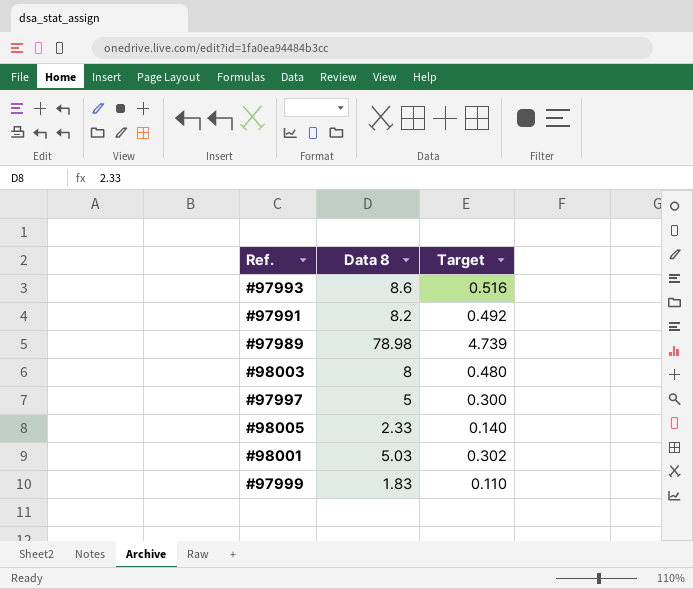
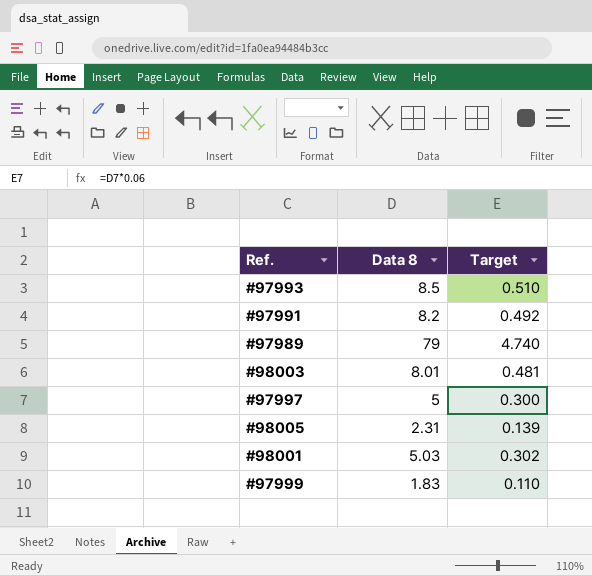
#97993 | Data 8: 8.6 -> 8.5
#97993 | Target: 0.516 -> 0.510
#97989 | Data 8: 78.98 -> 79
#97989 | Target: 4.739 -> 4.740
#98003 | Data 8: 8 -> 8.01
#98003 | Target: 0.480 -> 0.481
#98005 | Data 8: 2.33 -> 2.31
#98005 | Target: 0.140 -> 0.139

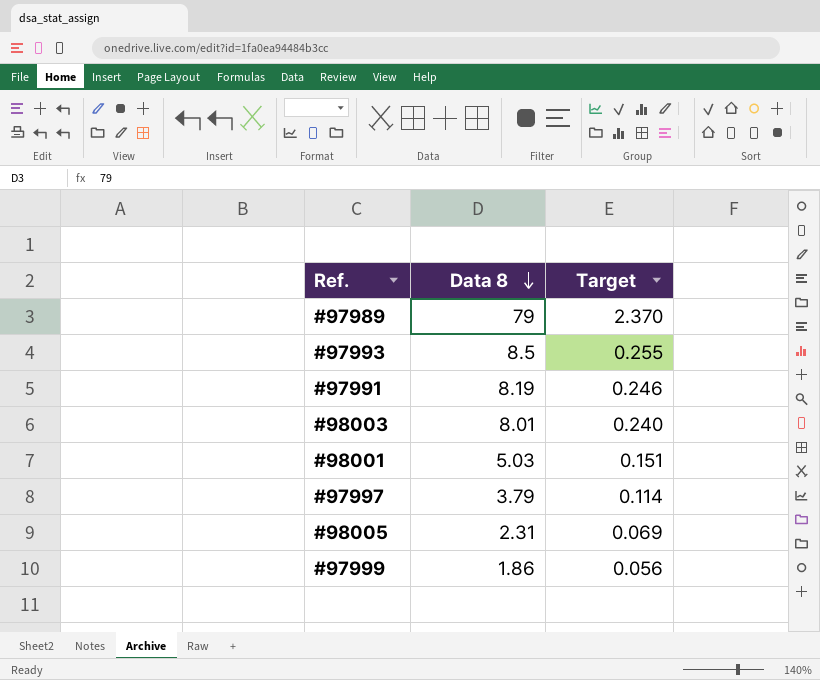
row order: none -> Data 8 descending
column Target | formula: [Data 8] * 0.06 -> [Data 8] * 0.03
#97991 | Data 8: 8.2 -> 8.19
#97997 | Data 8: 5 -> 3.79
#97999 | Data 8: 1.83 -> 1.86

